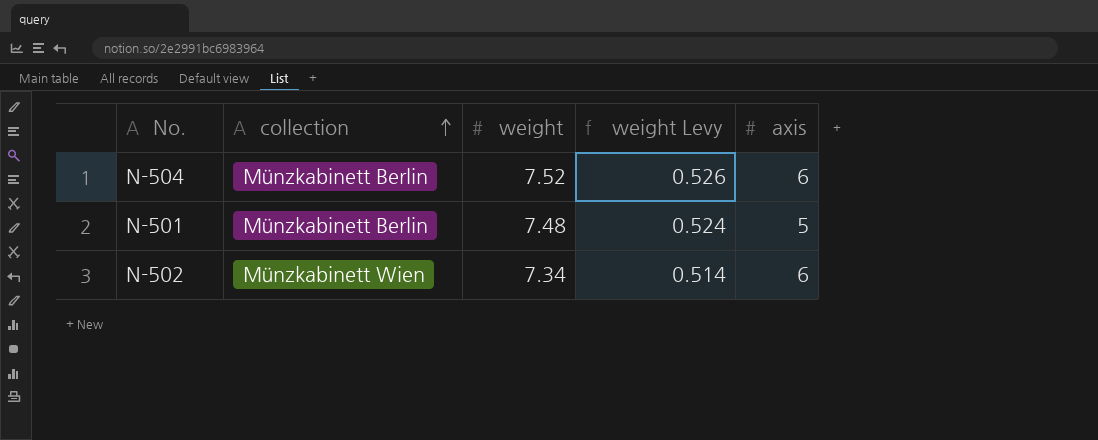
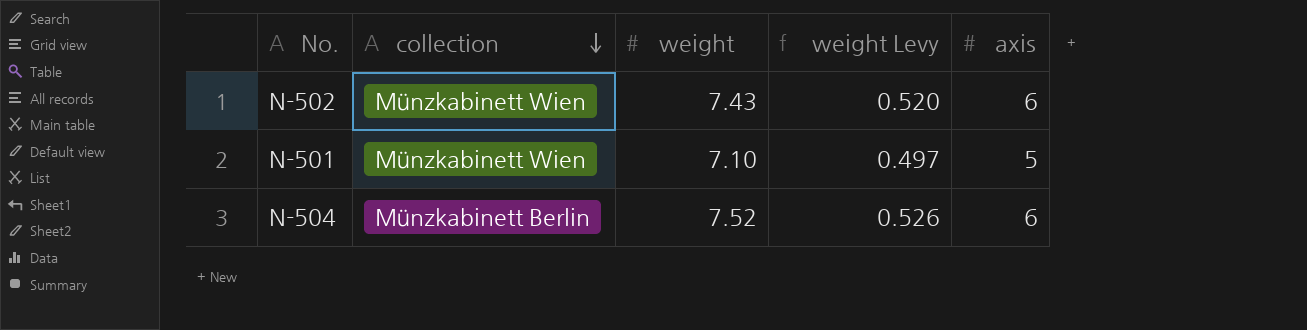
row order: collection ascending -> collection descending
N-502 | weight: 7.34 -> 7.43
N-502 | weight Levy: 0.514 -> 0.520
N-501 | collection: Münzkabinett Berlin -> Münzkabinett Wien
N-501 | weight: 7.48 -> 7.10
N-501 | weight Levy: 0.524 -> 0.497

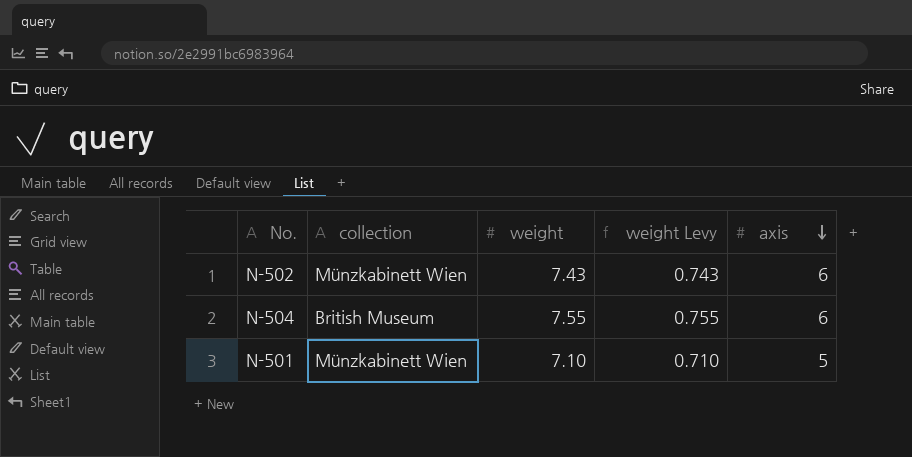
row order: collection descending -> axis descending
column weight Levy | formula: [weight] * 0.07 -> [weight] * 0.1
N-504 | collection: Münzkabinett Berlin -> British Museum
N-504 | weight: 7.52 -> 7.55

